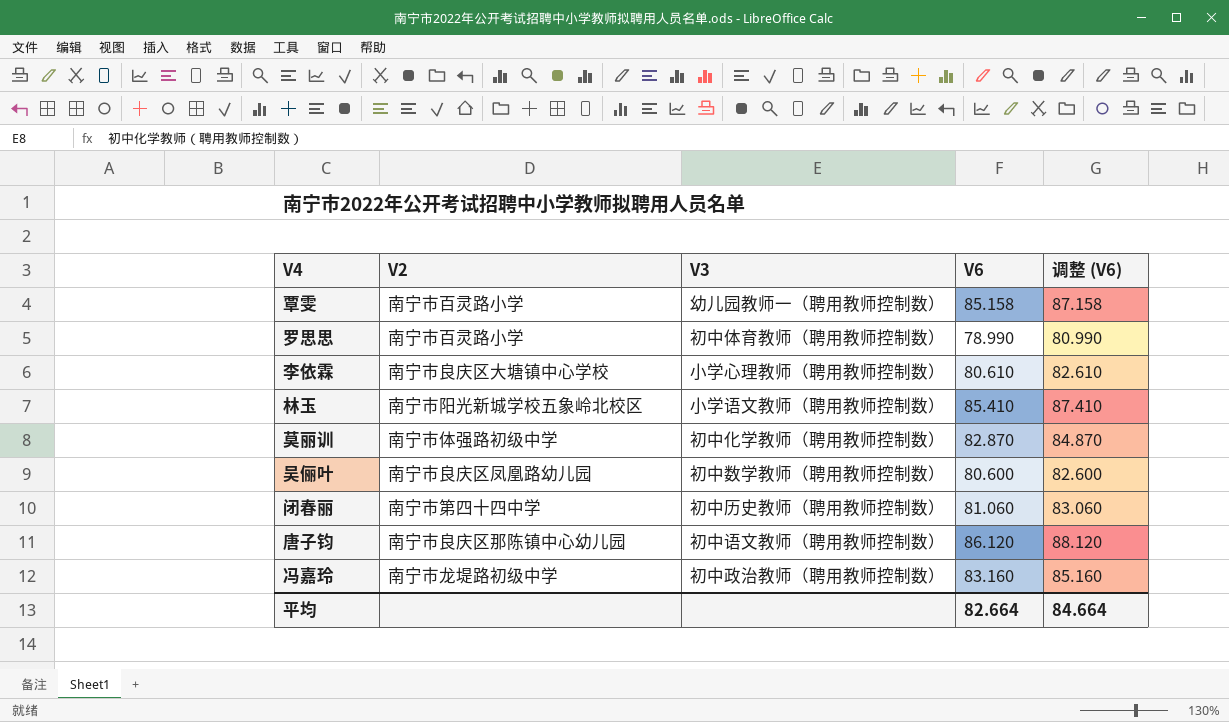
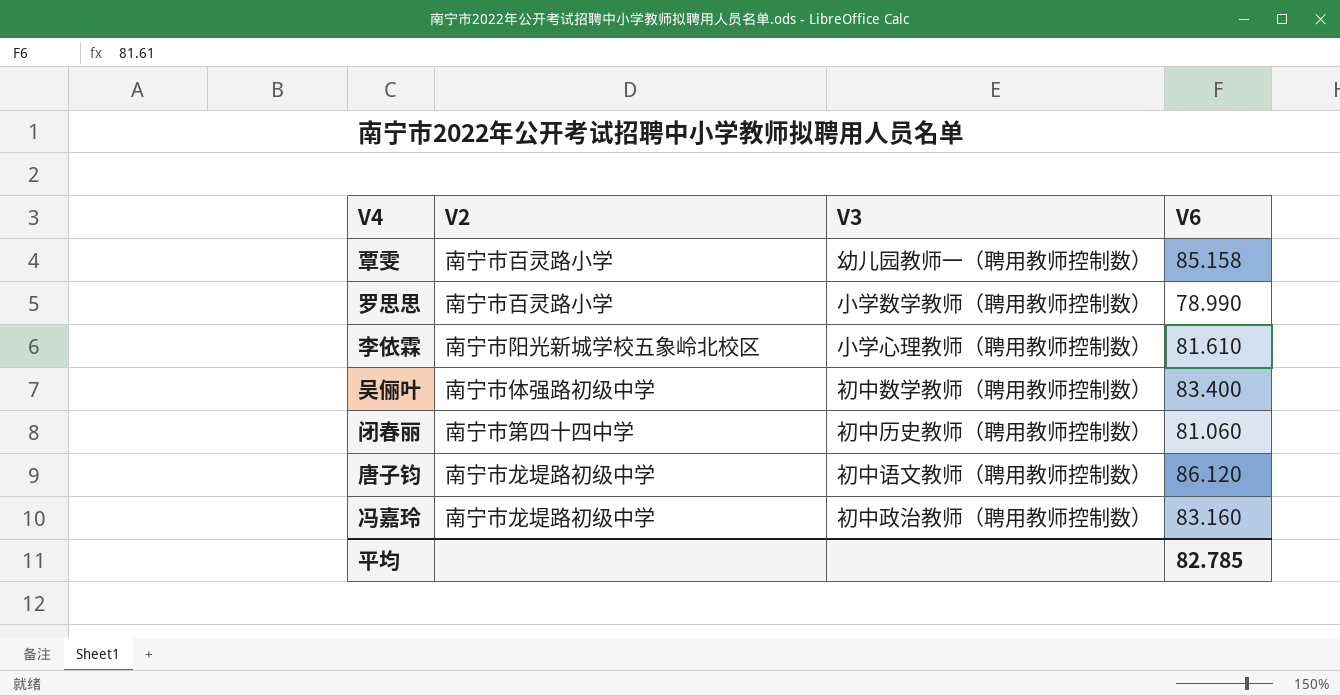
column 调整 (V6) | formula: [V6] + 2 -> none
row 林玉: 南宁市阳光新城学校五象岭北校区 | 小学语文教师（聘用教师控制数） | 85.410 | 87.410 -> none
row 莫丽训: 南宁市体强路初级中学 | 初中化学教师（聘用教师控制数） | 82.870 | 84.870 -> none
罗思思 | V3: 初中体育教师（聘用教师控制数） -> 小学数学教师（聘用教师控制数）
李依霖 | V2: 南宁市良庆区大塘镇中心学校 -> 南宁市阳光新城学校五象岭北校区
李依霖 | V6: 80.610 -> 81.610
吴俪叶 | V2: 南宁市良庆区凤凰路幼儿园 -> 南宁市体强路初级中学
吴俪叶 | V6: 80.600 -> 83.400
唐子钧 | V2: 南宁市良庆区那陈镇中心幼儿园 -> 南宁市龙堤路初级中学
平均 | V6: 82.664 -> 82.785

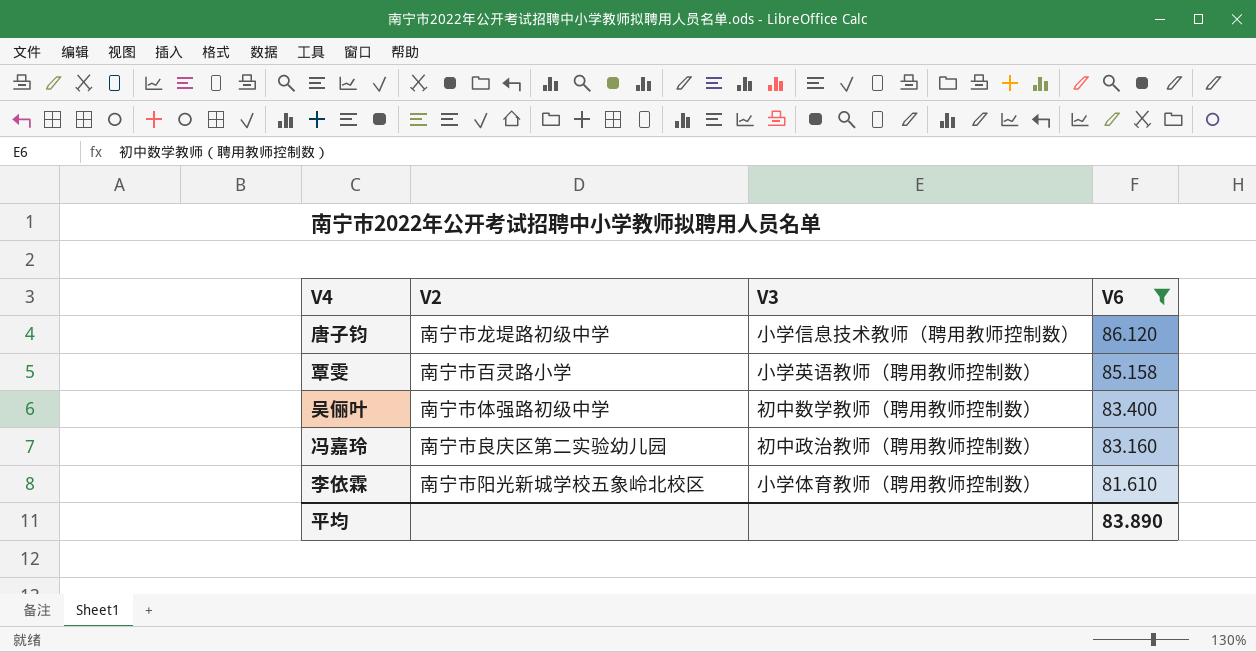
filter: none -> V6 >= 81.610
row order: none -> V6 descending
唐子钧 | V3: 初中语文教师（聘用教师控制数） -> 小学信息技术教师（聘用教师控制数）
覃雯 | V3: 幼儿园教师一（聘用教师控制数） -> 小学英语教师（聘用教师控制数）
冯嘉玲 | V2: 南宁市龙堤路初级中学 -> 南宁市良庆区第二实验幼儿园
李依霖 | V3: 小学心理教师（聘用教师控制数） -> 小学体育教师（聘用教师控制数）
平均 | V6: 82.785 -> 83.890

